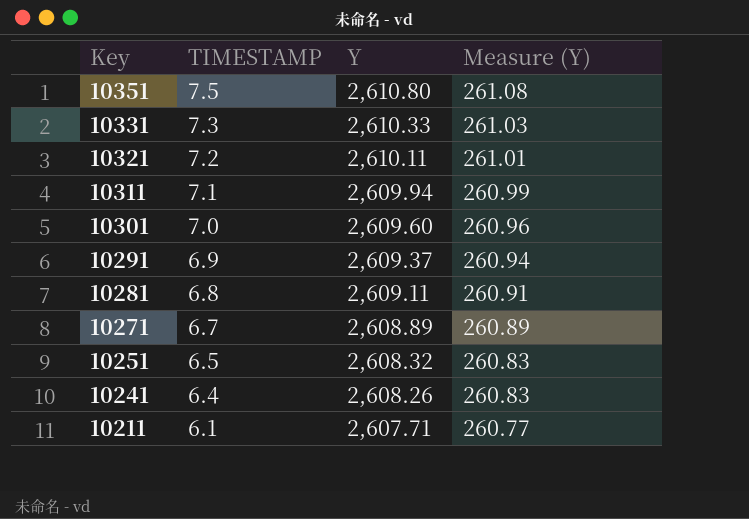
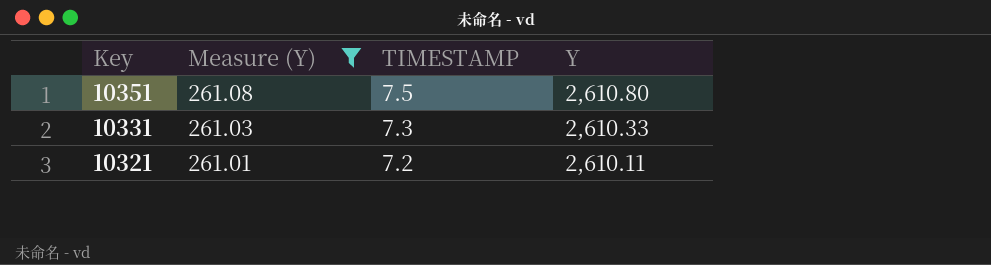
filter: none -> Measure (Y) >= 261.01
column Measure (Y) | position: 4 -> 2

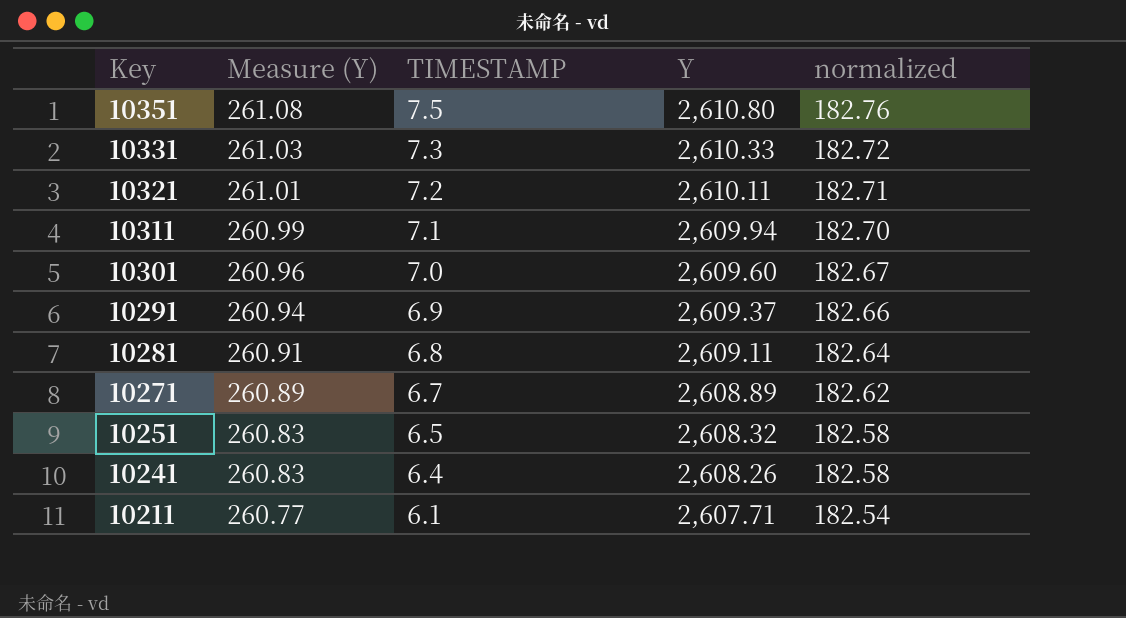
filter: Measure (Y) >= 261.01 -> none
column normalized | formula: none -> [Y] * 0.07

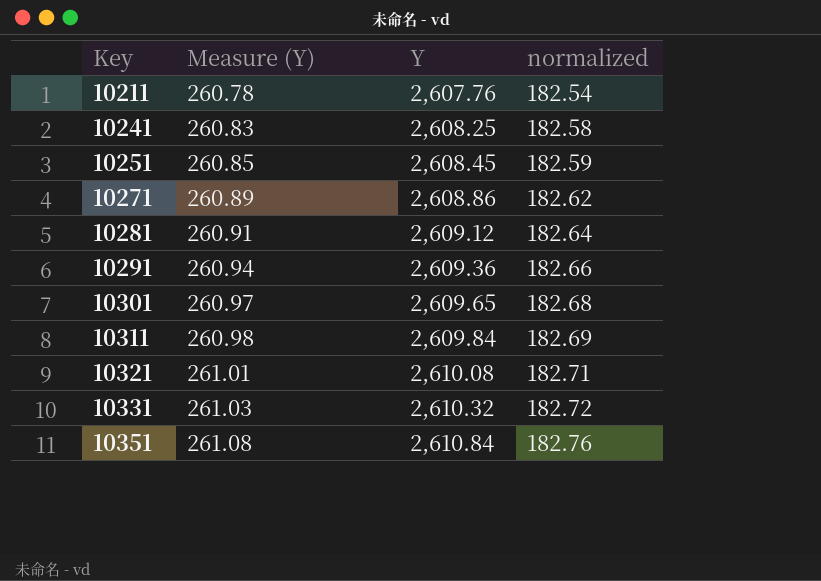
row order: Key descending -> Key ascending
column TIMESTAMP | position: 3 -> none
10211 | Measure (Y): 260.77 -> 260.78
10211 | Y: 2,607.71 -> 2,607.76
10241 | Y: 2,608.26 -> 2,608.25
10251 | Measure (Y): 260.83 -> 260.85
10251 | Y: 2,608.32 -> 2,608.45
10251 | normalized: 182.58 -> 182.59
10271 | Y: 2,608.89 -> 2,608.86
10281 | Y: 2,609.11 -> 2,609.12
10291 | Y: 2,609.37 -> 2,609.36
10301 | Measure (Y): 260.96 -> 260.97
10301 | Y: 2,609.60 -> 2,609.65
10301 | normalized: 182.67 -> 182.68
10311 | Measure (Y): 260.99 -> 260.98
10311 | Y: 2,609.94 -> 2,609.84
10311 | normalized: 182.70 -> 182.69
10321 | Y: 2,610.11 -> 2,610.08
10331 | Y: 2,610.33 -> 2,610.32
10351 | Y: 2,610.80 -> 2,610.84

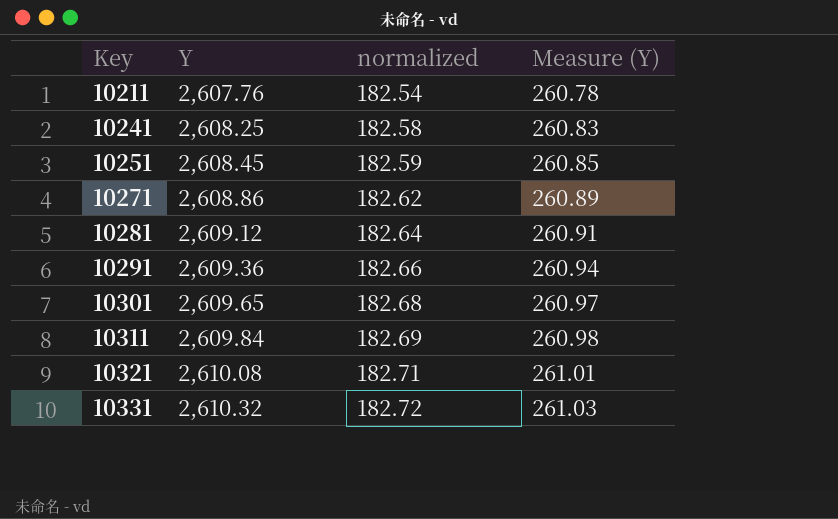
column Measure (Y) | position: 2 -> 4
row 10351: 261.08 | 2,610.84 | 182.76 -> none

